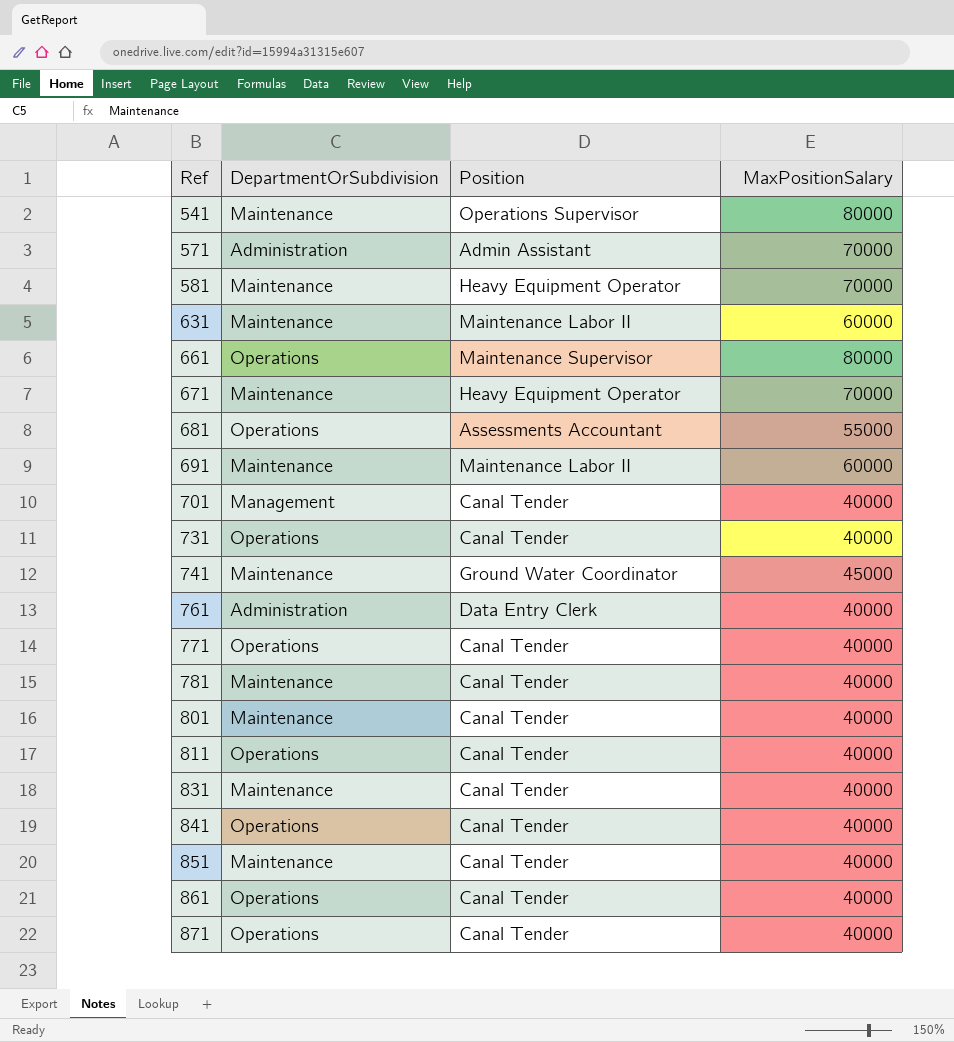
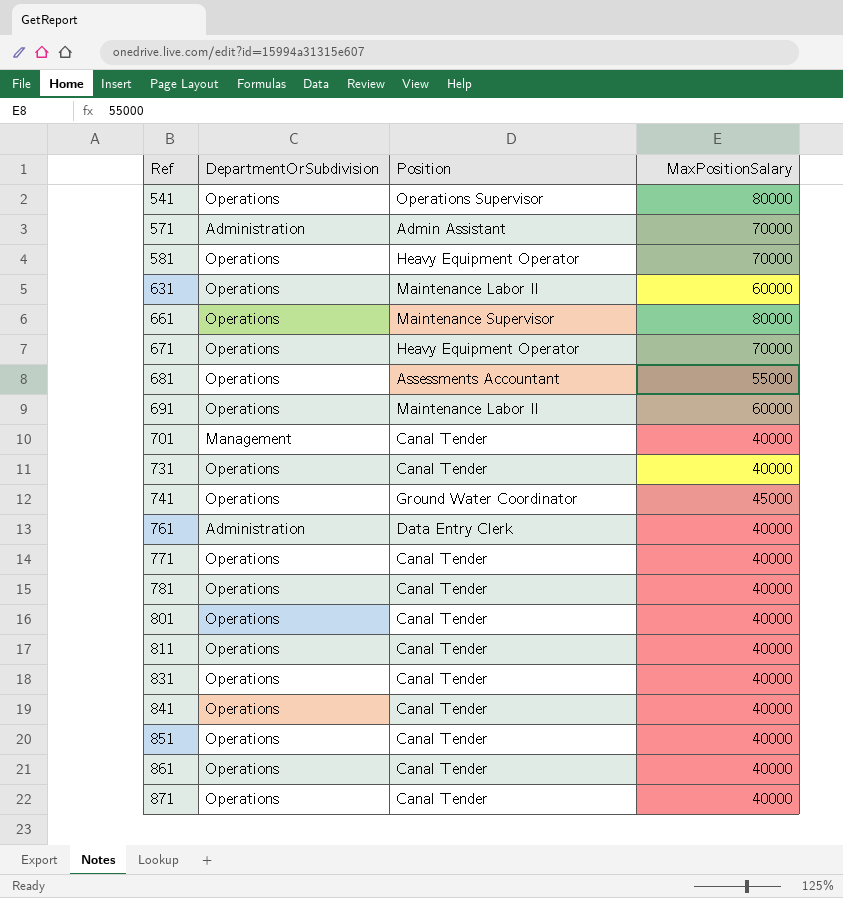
541 | DepartmentOrSubdivision: Maintenance -> Operations
581 | DepartmentOrSubdivision: Maintenance -> Operations
631 | DepartmentOrSubdivision: Maintenance -> Operations
671 | DepartmentOrSubdivision: Maintenance -> Operations
691 | DepartmentOrSubdivision: Maintenance -> Operations
741 | DepartmentOrSubdivision: Maintenance -> Operations
781 | DepartmentOrSubdivision: Maintenance -> Operations
801 | DepartmentOrSubdivision: Maintenance -> Operations
831 | DepartmentOrSubdivision: Maintenance -> Operations
851 | DepartmentOrSubdivision: Maintenance -> Operations

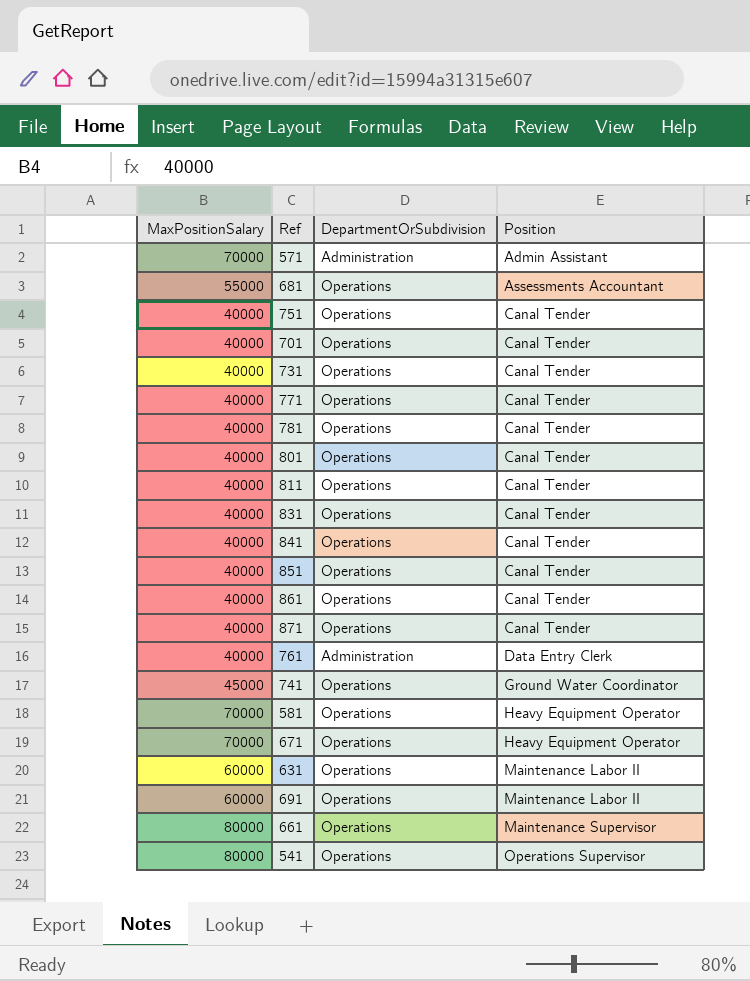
row order: Ref ascending -> Position ascending
column MaxPositionSalary | position: 4 -> 1
row 751: none -> 40000 | Operations | Canal Tender
701 | DepartmentOrSubdivision: Management -> Operations

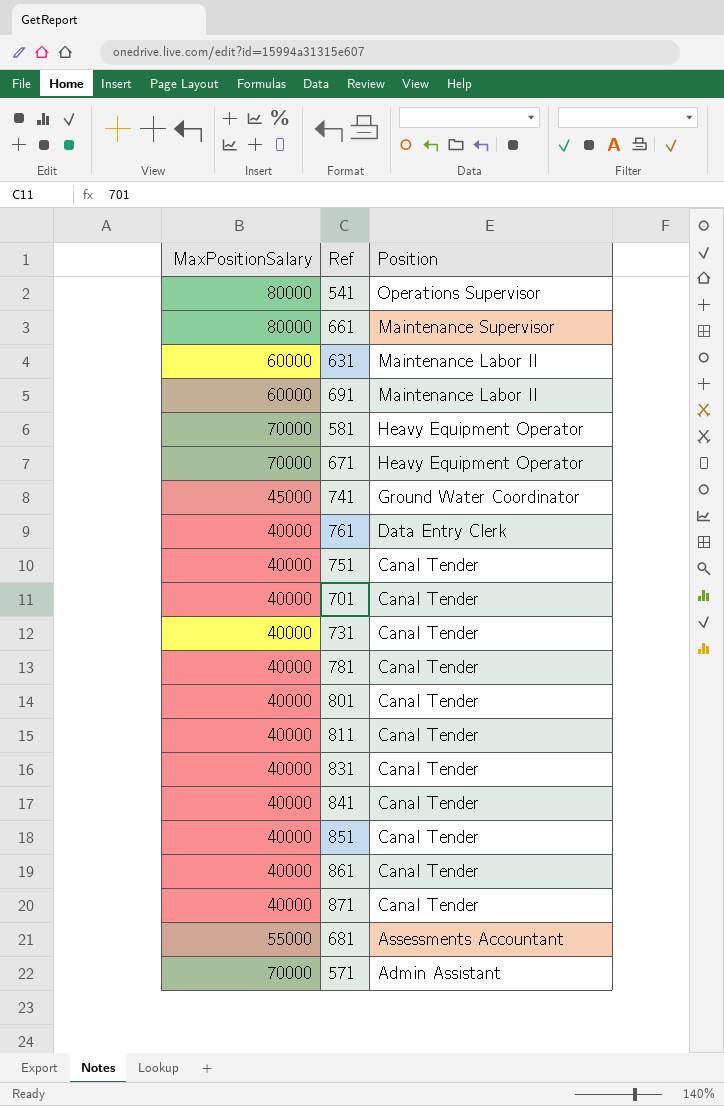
row order: Position ascending -> Position descending
column DepartmentOrSubdivision | position: 3 -> none
row 771: 40000 | Operations | Canal Tender -> none

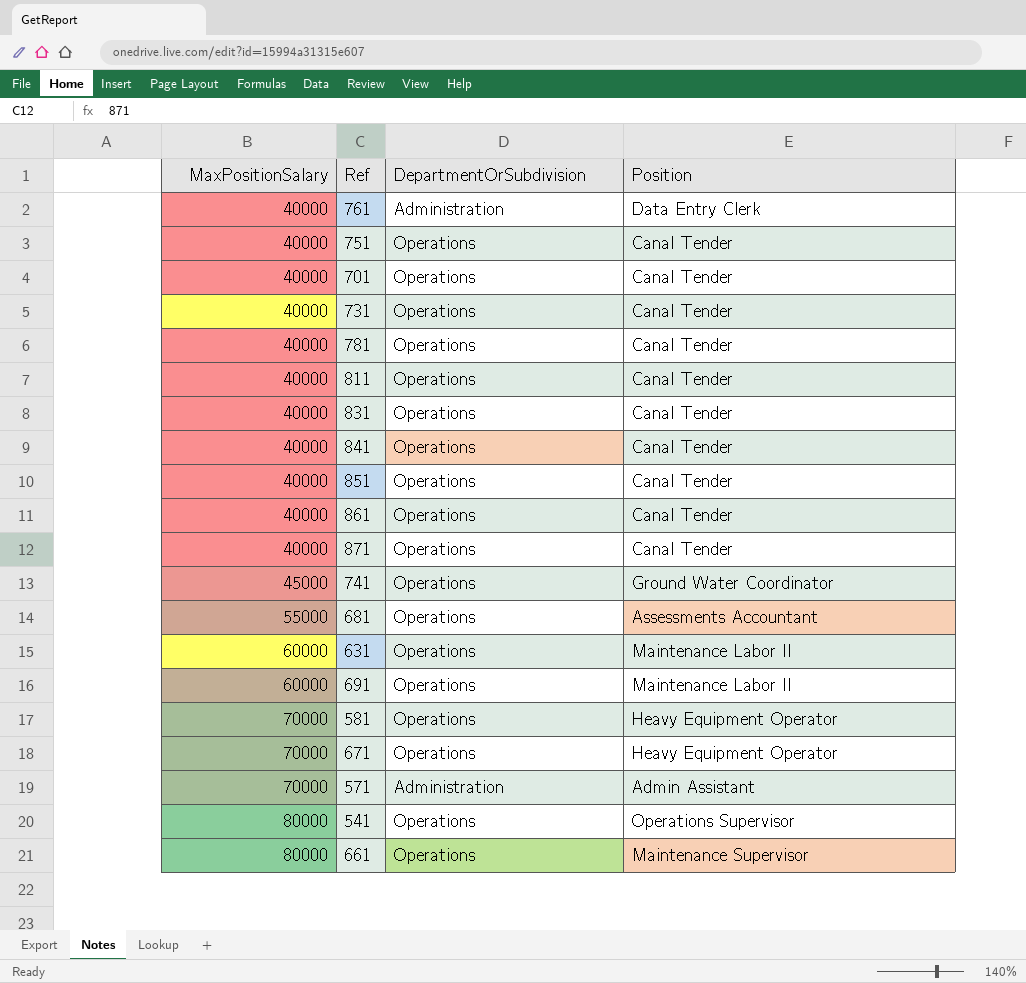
row order: Position descending -> MaxPositionSalary ascending
column DepartmentOrSubdivision | position: none -> 3
row 801: 40000 | Canal Tender -> none

